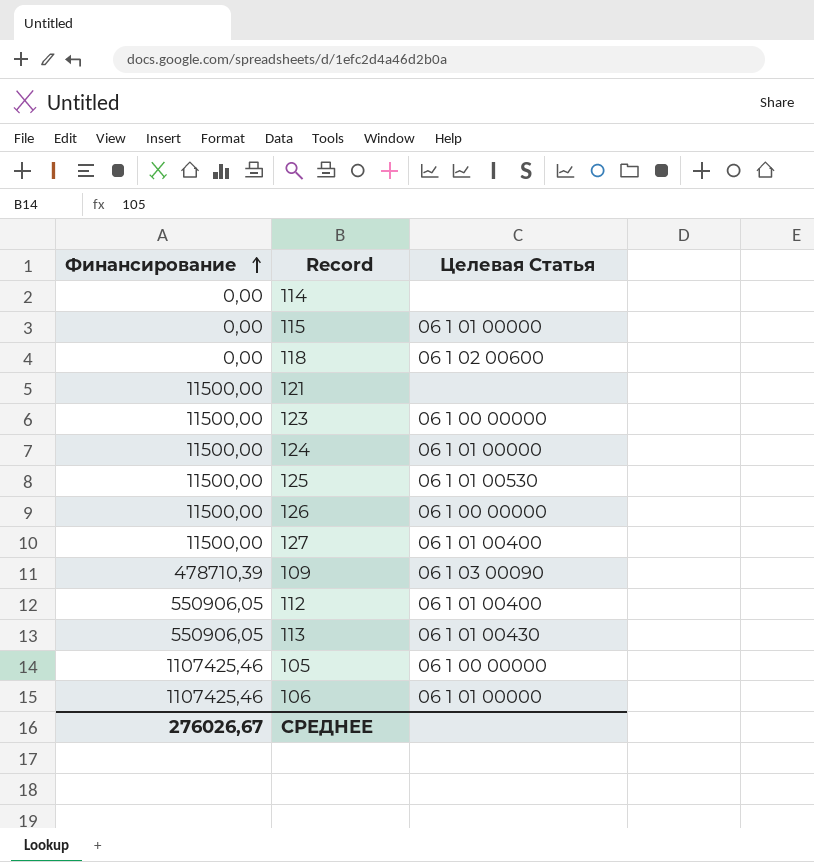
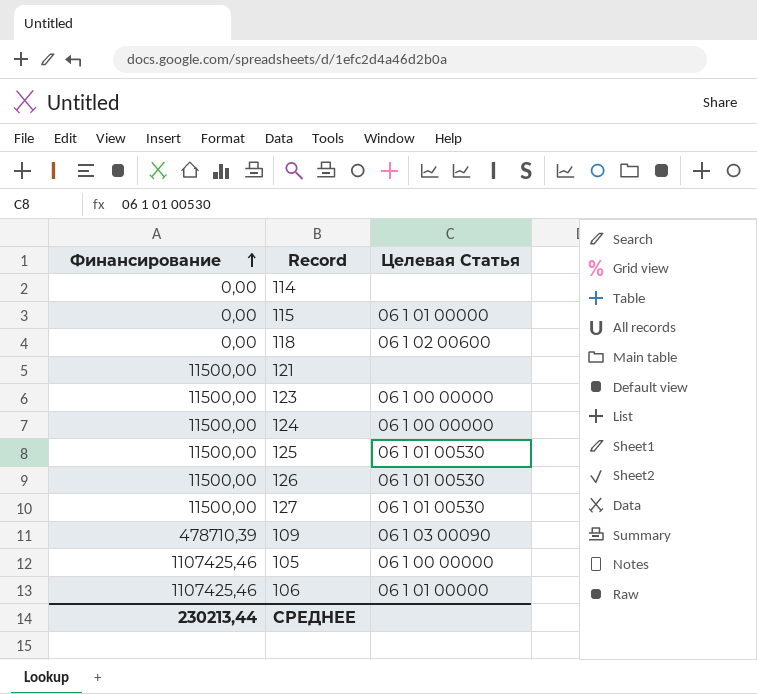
row 112: 550906,05 | 06 1 01 00400 -> none
row 113: 550906,05 | 06 1 01 00430 -> none
124 | Целевая Статья: 06 1 01 00000 -> 06 1 00 00000
126 | Целевая Статья: 06 1 00 00000 -> 06 1 01 00530
127 | Целевая Статья: 06 1 01 00400 -> 06 1 01 00530
СРЕДНЕЕ | Финансирование: 276026,67 -> 230213,44

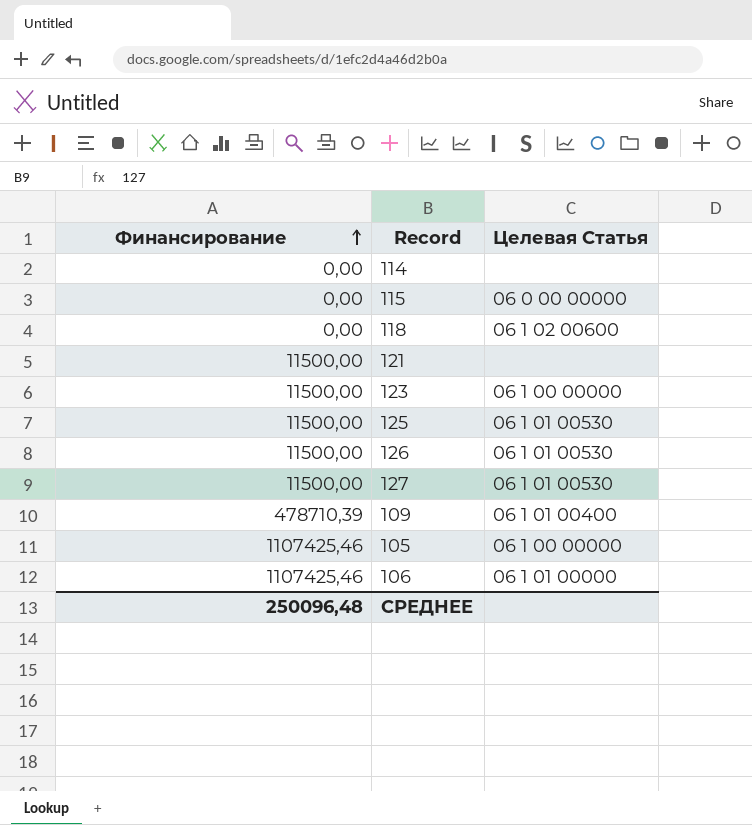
row 124: 11500,00 | 06 1 00 00000 -> none
115 | Целевая Статья: 06 1 01 00000 -> 06 0 00 00000
109 | Целевая Статья: 06 1 03 00090 -> 06 1 01 00400
СРЕДНЕЕ | Финансирование: 230213,44 -> 250096,48

